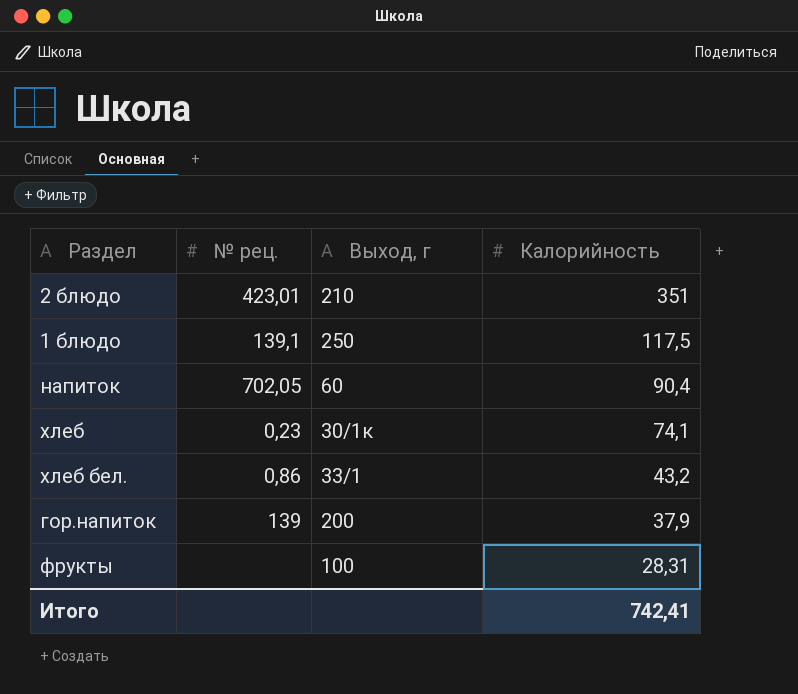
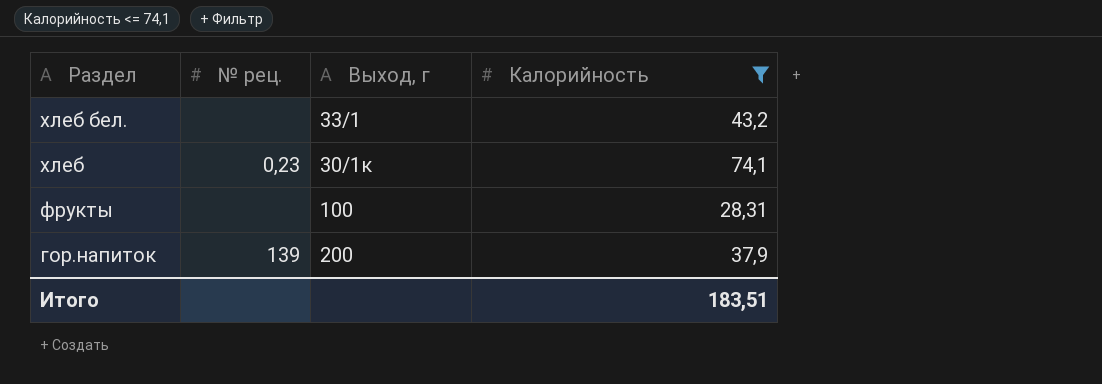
filter: none -> Калорийность <= 74,1
row order: Калорийность descending -> Раздел descending
хлеб бел. | № рец.: 0,86 -> none
Итого | Калорийность: 742,41 -> 183,51

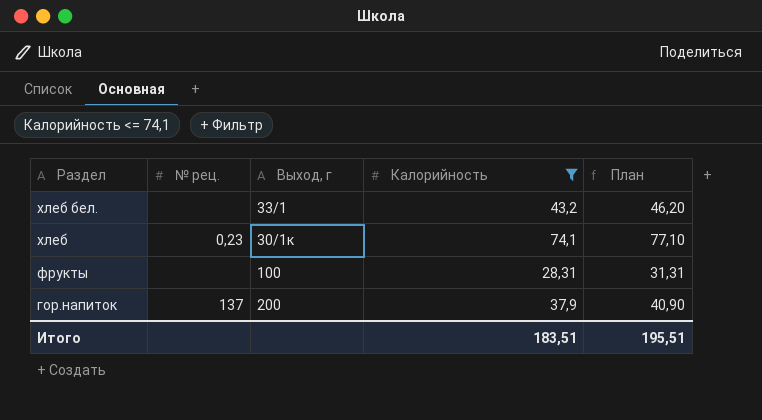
column План | formula: none -> [Калорийность] + 3
гор.напиток | № рец.: 139 -> 137

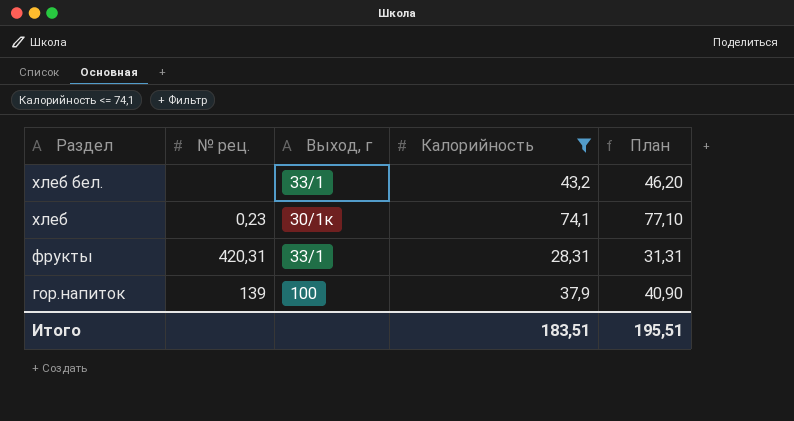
фрукты | № рец.: none -> 420,31
фрукты | Выход, г: 100 -> 33/1
гор.напиток | № рец.: 137 -> 139
гор.напиток | Выход, г: 200 -> 100

